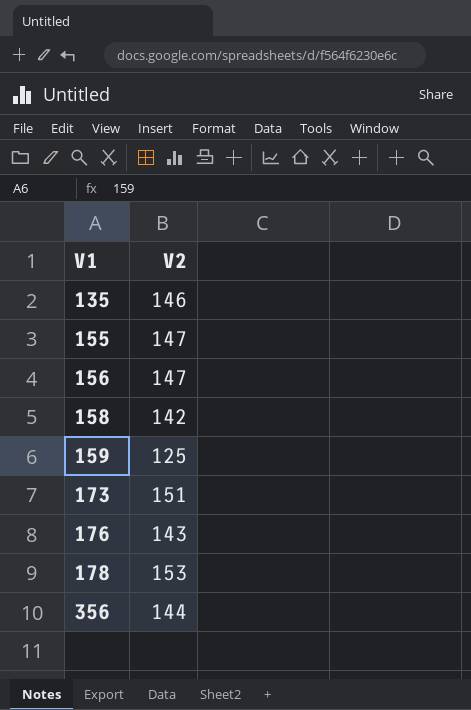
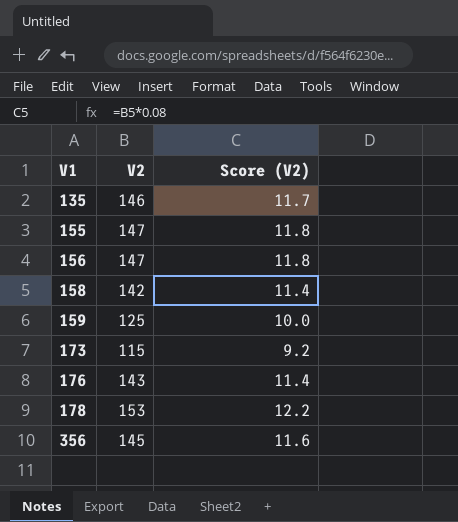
column Score (V2) | formula: none -> [V2] * 0.08
173 | V2: 151 -> 115
356 | V2: 144 -> 145

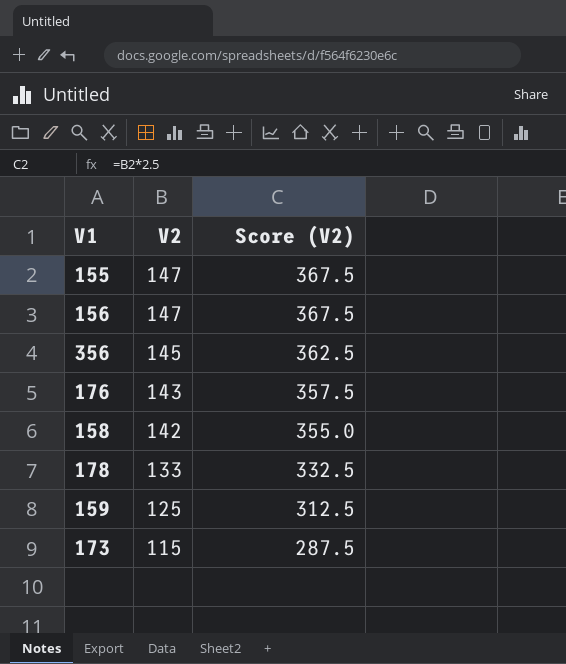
row order: V1 ascending -> V2 descending
column Score (V2) | formula: [V2] * 0.08 -> [V2] * 2.5
row 135: 146 | 11.7 -> none
178 | V2: 153 -> 133

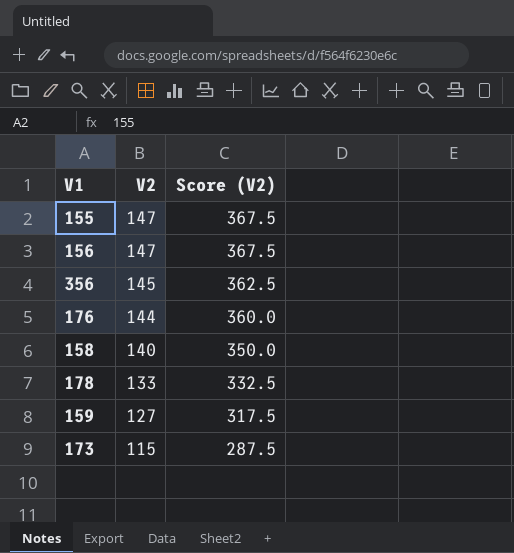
176 | V2: 143 -> 144
176 | Score (V2): 357.5 -> 360.0
158 | V2: 142 -> 140
158 | Score (V2): 355.0 -> 350.0
159 | V2: 125 -> 127
159 | Score (V2): 312.5 -> 317.5

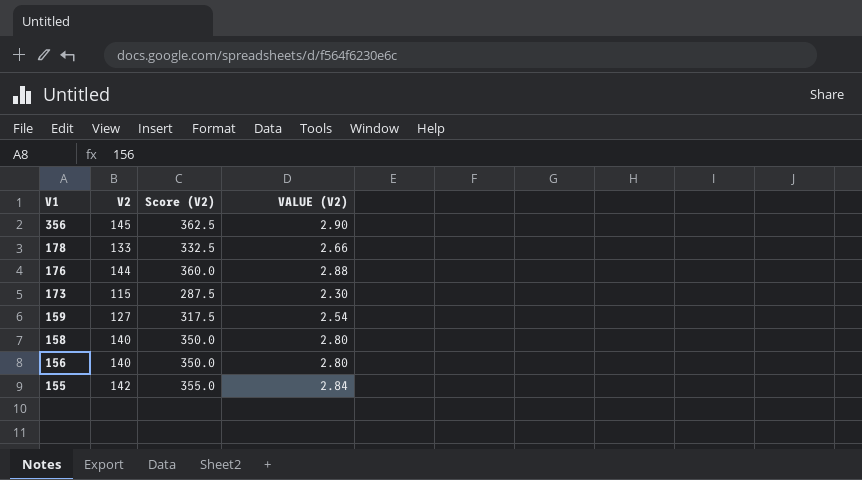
row order: V2 descending -> V1 descending
column VALUE (V2) | formula: none -> [V2] * 0.02
156 | V2: 147 -> 140
156 | Score (V2): 367.5 -> 350.0
155 | V2: 147 -> 142
155 | Score (V2): 367.5 -> 355.0

